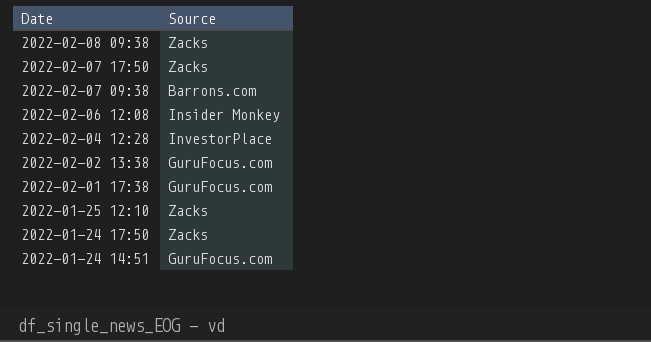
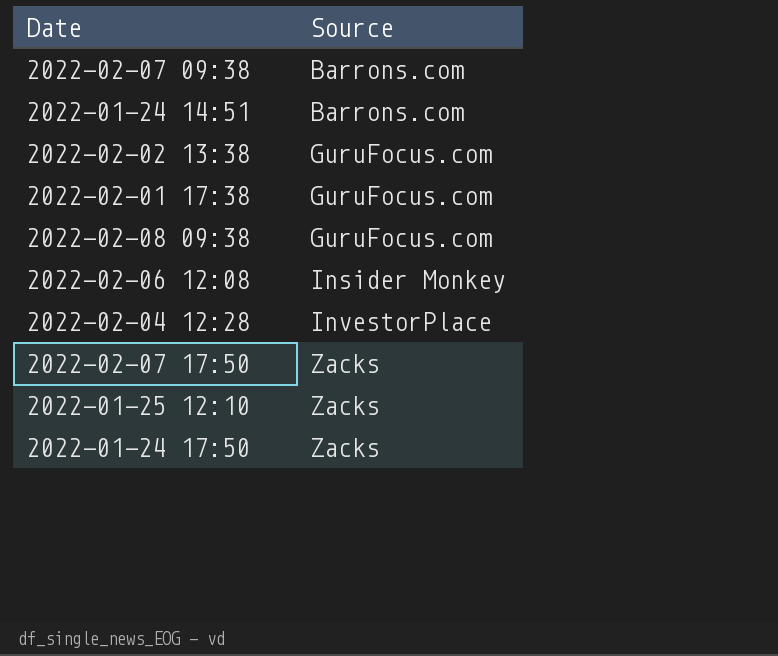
row order: Date descending -> Source ascending
2022-01-24 14:51 | Source: GuruFocus.com -> Barrons.com
2022-02-08 09:38 | Source: Zacks -> GuruFocus.com

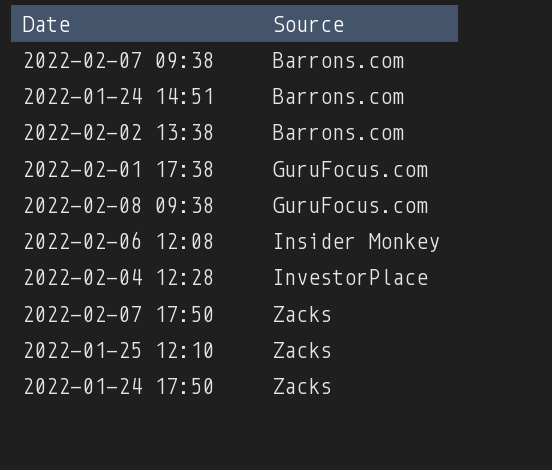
2022-02-02 13:38 | Source: GuruFocus.com -> Barrons.com

